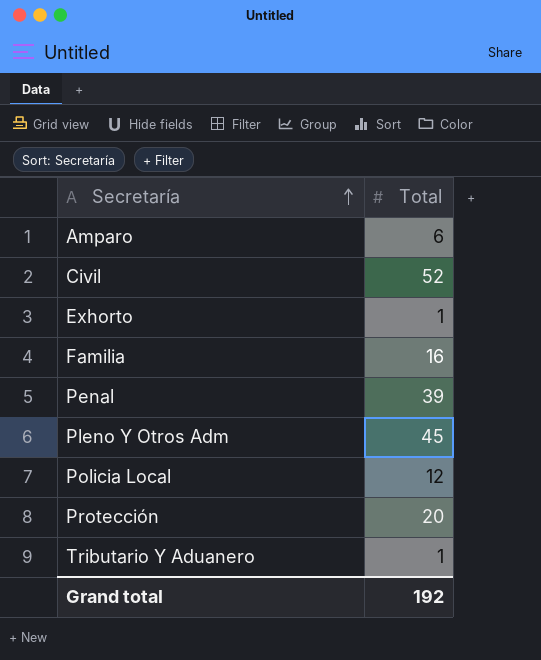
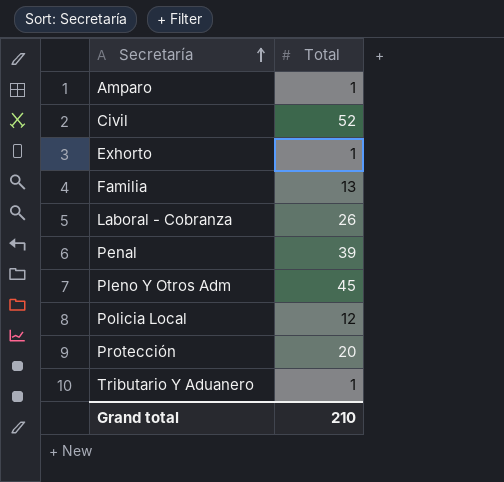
Amparo | Total: 6 -> 1
Familia | Total: 16 -> 13
row Laboral - Cobranza: none -> 26
Grand total | Total: 192 -> 210

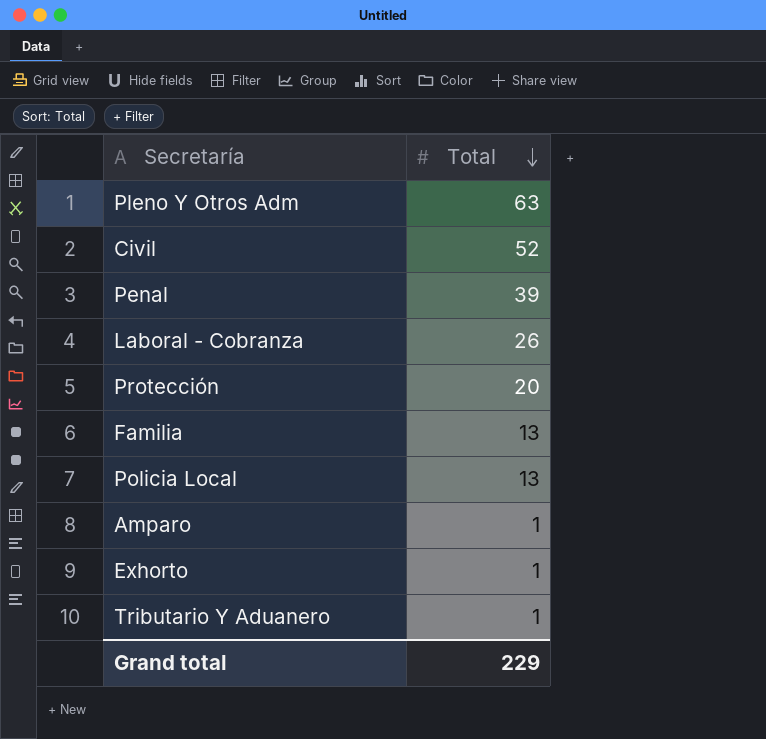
row order: Secretaría ascending -> Total descending
Pleno Y Otros Adm | Total: 45 -> 63
Policia Local | Total: 12 -> 13
Grand total | Total: 210 -> 229

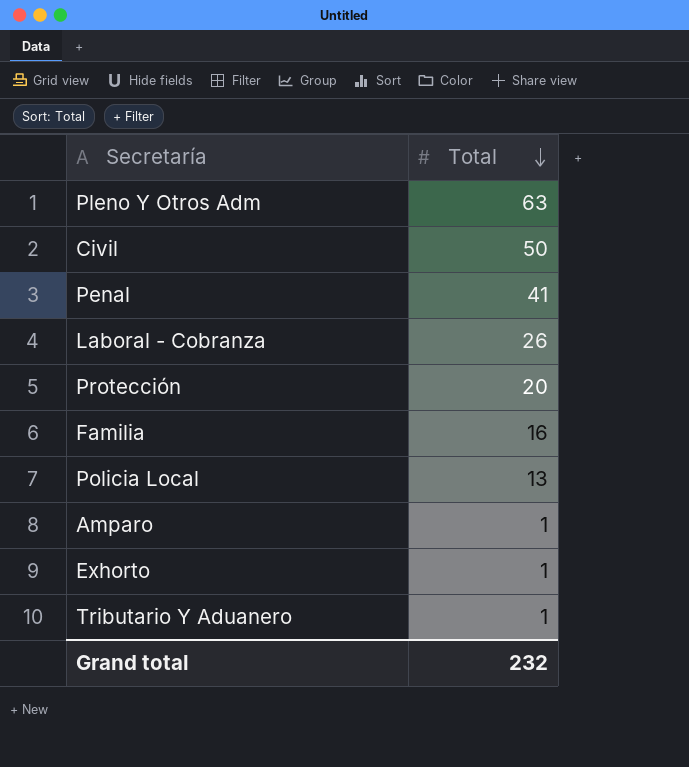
Civil | Total: 52 -> 50
Penal | Total: 39 -> 41
Familia | Total: 13 -> 16
Grand total | Total: 229 -> 232

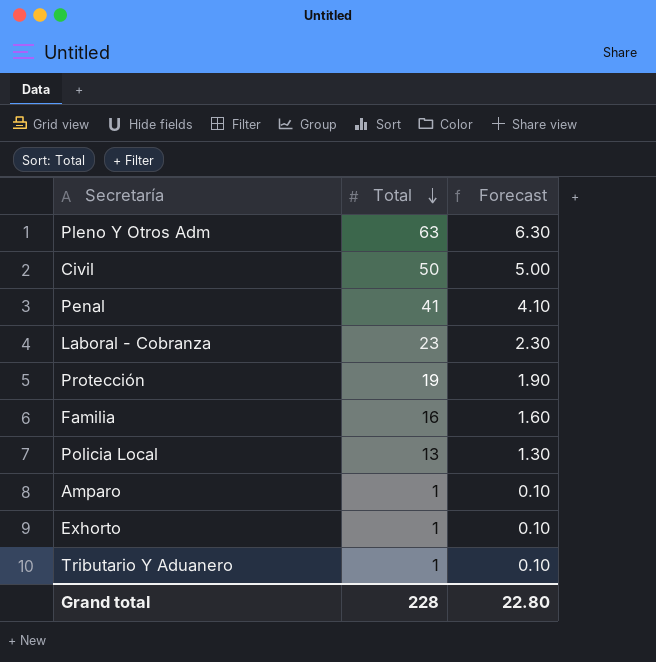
column Forecast | formula: none -> [Total] * 0.1
Laboral - Cobranza | Total: 26 -> 23
Protección | Total: 20 -> 19
Grand total | Total: 232 -> 228

